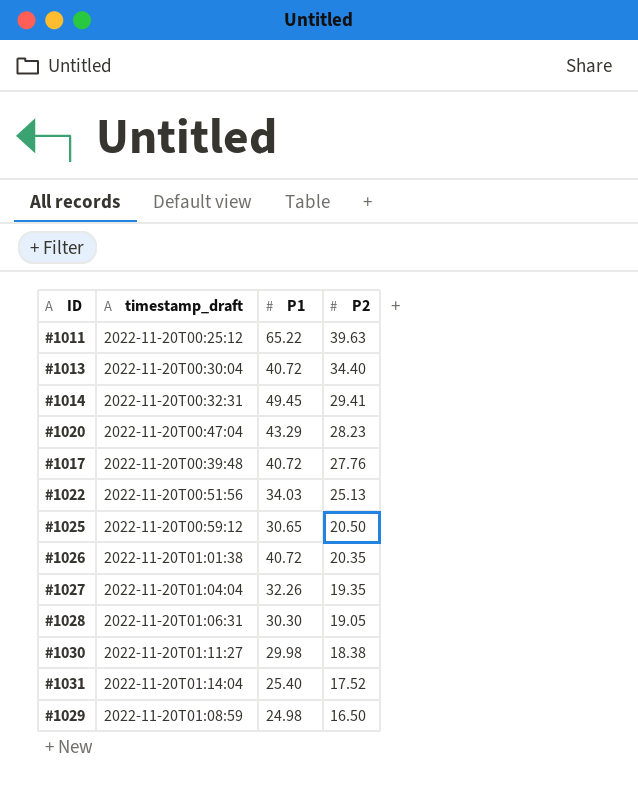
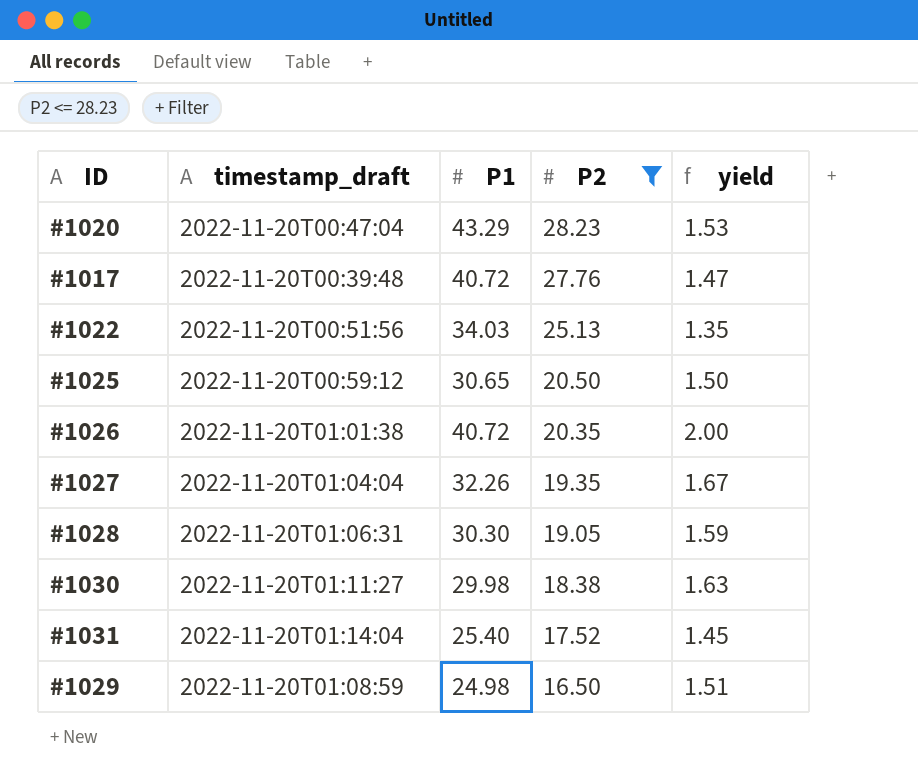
filter: none -> P2 <= 28.23
column yield | formula: none -> [P1] / [P2]

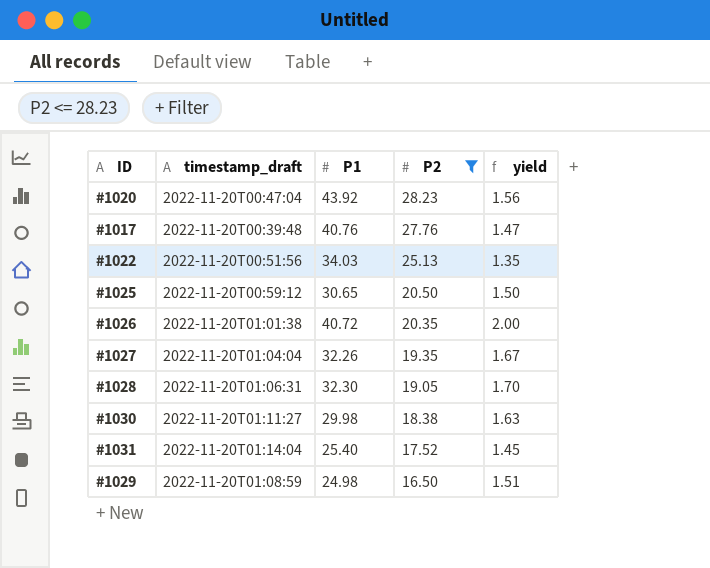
#1020 | P1: 43.29 -> 43.92
#1020 | yield: 1.53 -> 1.56
#1017 | P1: 40.72 -> 40.76
#1028 | P1: 30.30 -> 32.30
#1028 | yield: 1.59 -> 1.70

